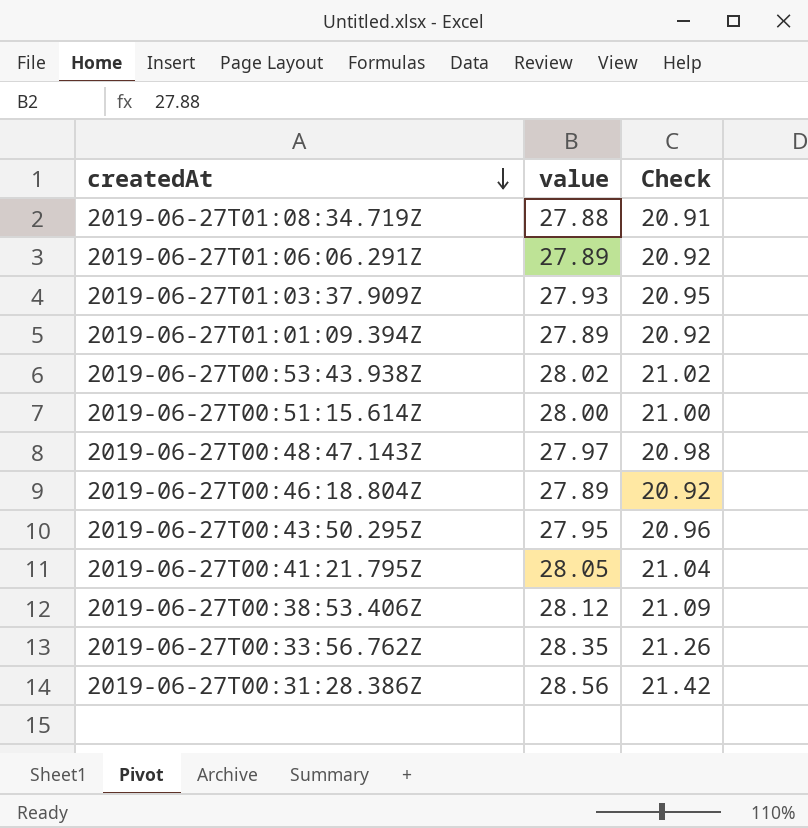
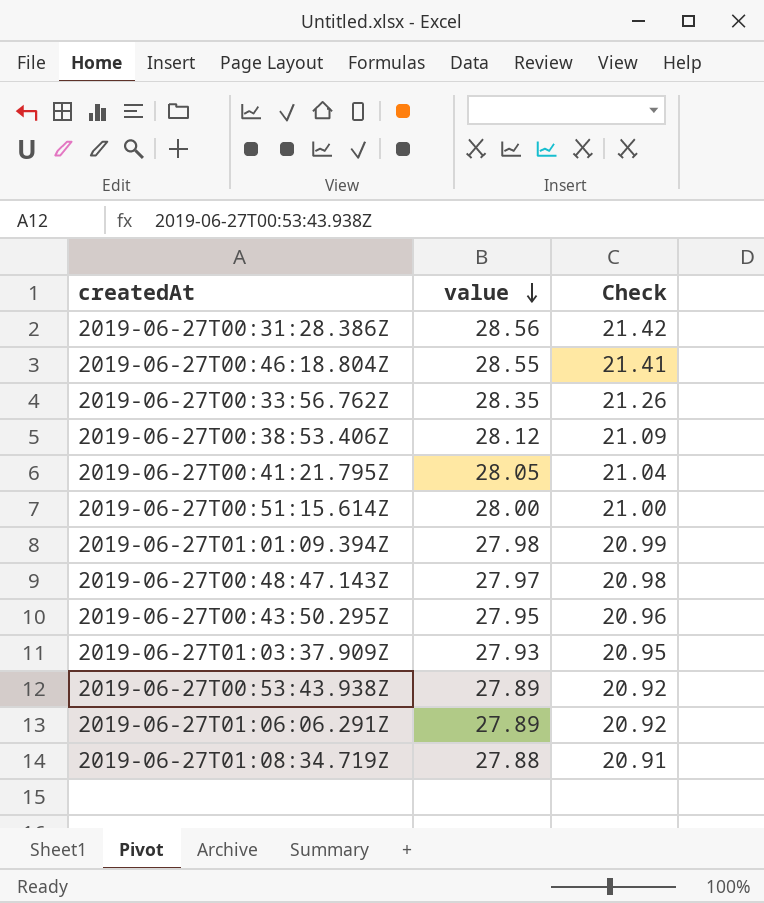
row order: createdAt descending -> value descending
2019-06-27T00:46:18.804Z | value: 27.89 -> 28.55
2019-06-27T00:46:18.804Z | Check: 20.92 -> 21.41
2019-06-27T01:01:09.394Z | value: 27.89 -> 27.98
2019-06-27T01:01:09.394Z | Check: 20.92 -> 20.99
2019-06-27T00:53:43.938Z | value: 28.02 -> 27.89
2019-06-27T00:53:43.938Z | Check: 21.02 -> 20.92

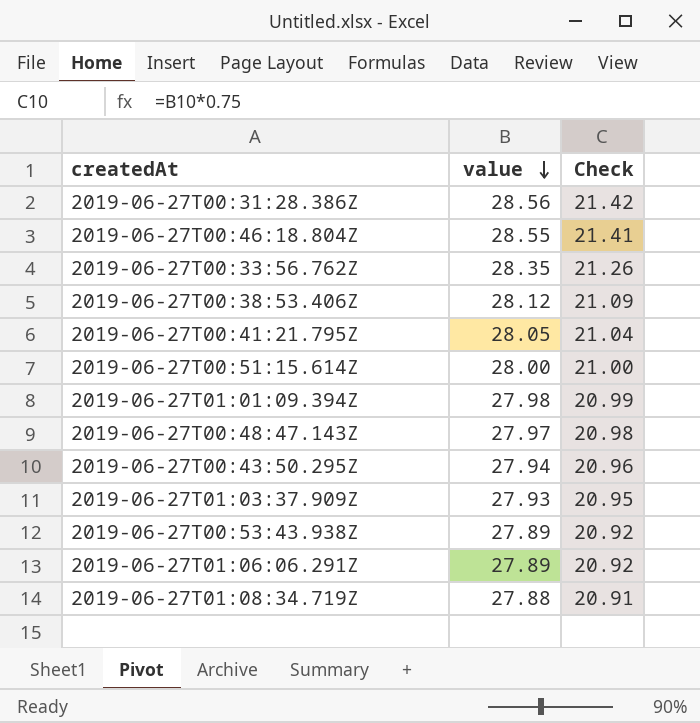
2019-06-27T00:43:50.295Z | value: 27.95 -> 27.94

